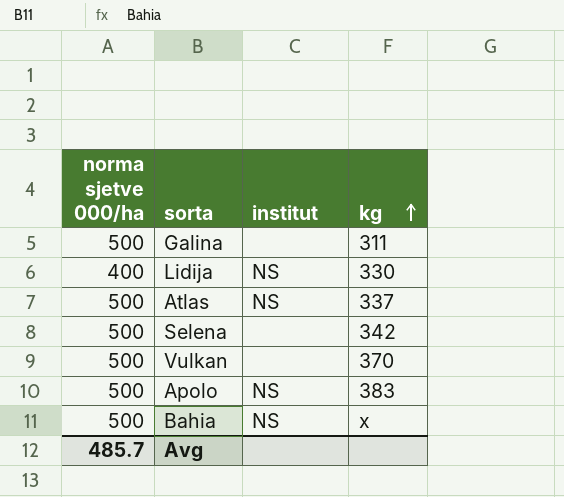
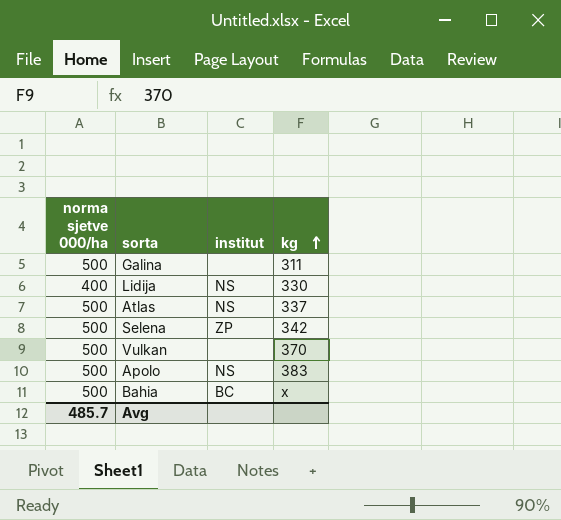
Selena | institut: none -> ZP
Bahia | institut: NS -> BC

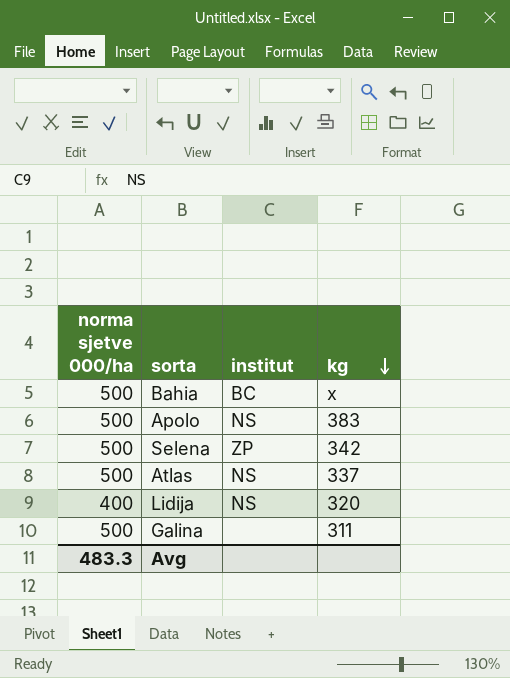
row order: kg ascending -> kg descending
row Vulkan: 500 | none | 370 -> none
Lidija | kg: 330 -> 320
Avg | norma sjetve 000/ha: 485.7 -> 483.3

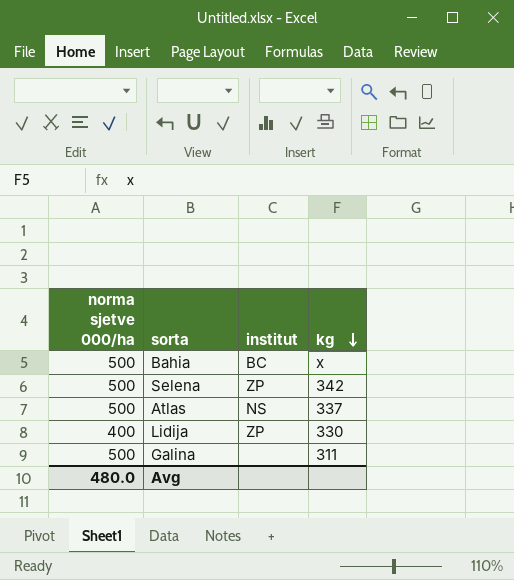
row Apolo: 500 | NS | 383 -> none
Lidija | institut: NS -> ZP
Lidija | kg: 320 -> 330
Avg | norma sjetve 000/ha: 483.3 -> 480.0

